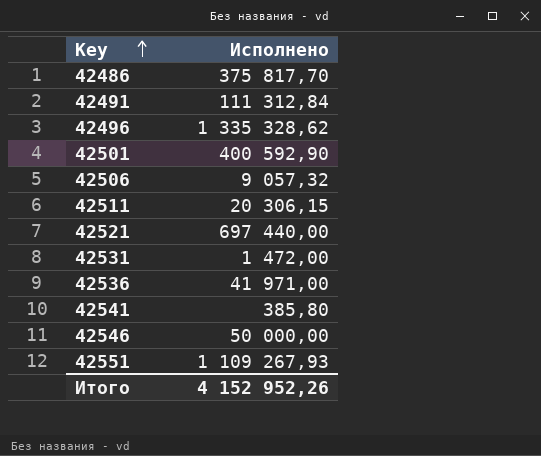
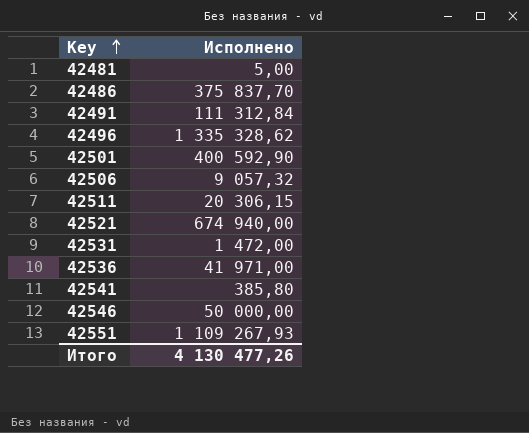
row 42481: none -> 5,00
42486 | Исполнено: 375 817,70 -> 375 837,70
42521 | Исполнено: 697 440,00 -> 674 940,00
Итого | Исполнено: 4 152 952,26 -> 4 130 477,26

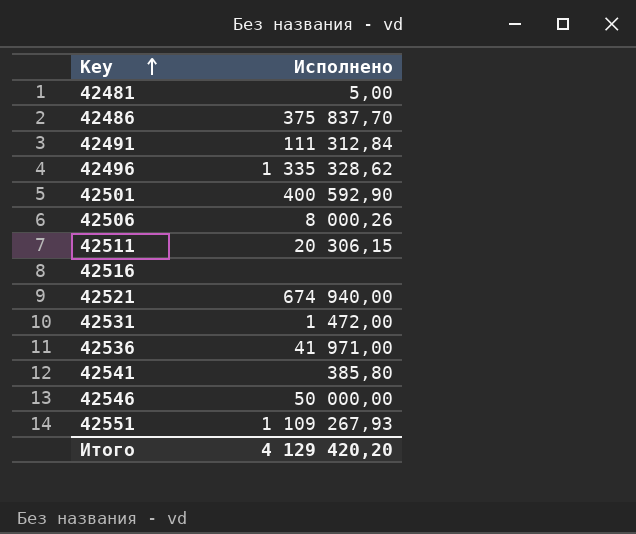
42506 | Исполнено: 9 057,32 -> 8 000,26
row 42516: none -> none
Итого | Исполнено: 4 130 477,26 -> 4 129 420,20

